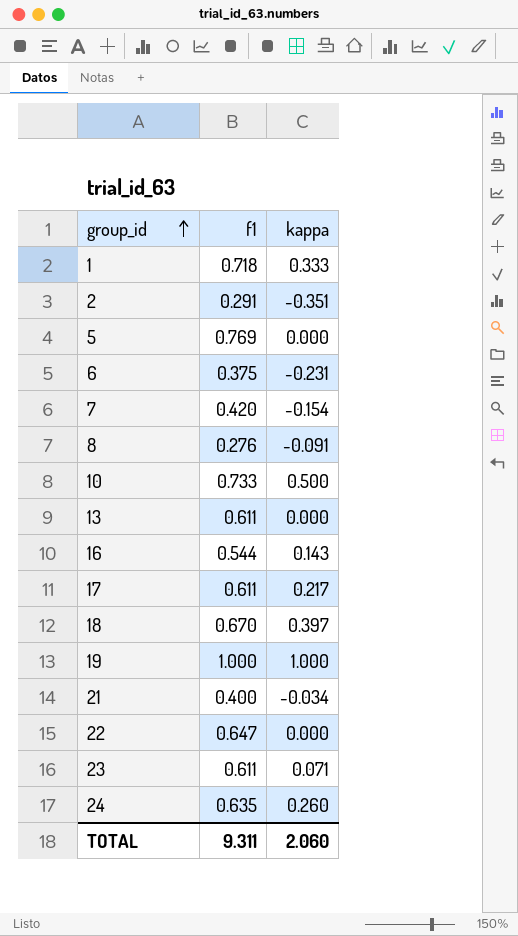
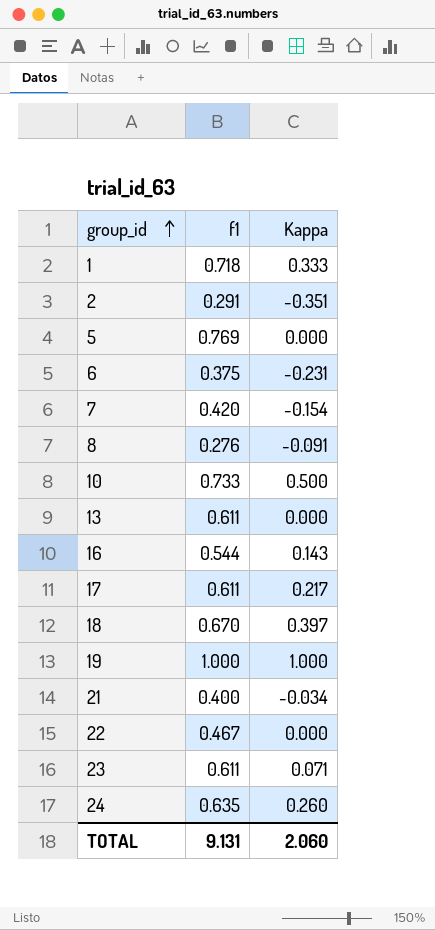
column name: kappa -> Kappa
22 | f1: 0.647 -> 0.467
TOTAL | f1: 9.311 -> 9.131

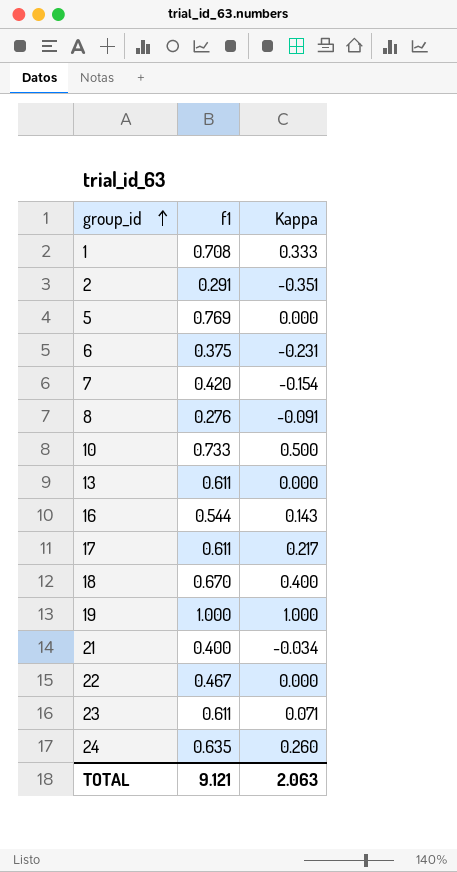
1 | f1: 0.718 -> 0.708
18 | Kappa: 0.397 -> 0.400
TOTAL | f1: 9.131 -> 9.121
TOTAL | Kappa: 2.060 -> 2.063

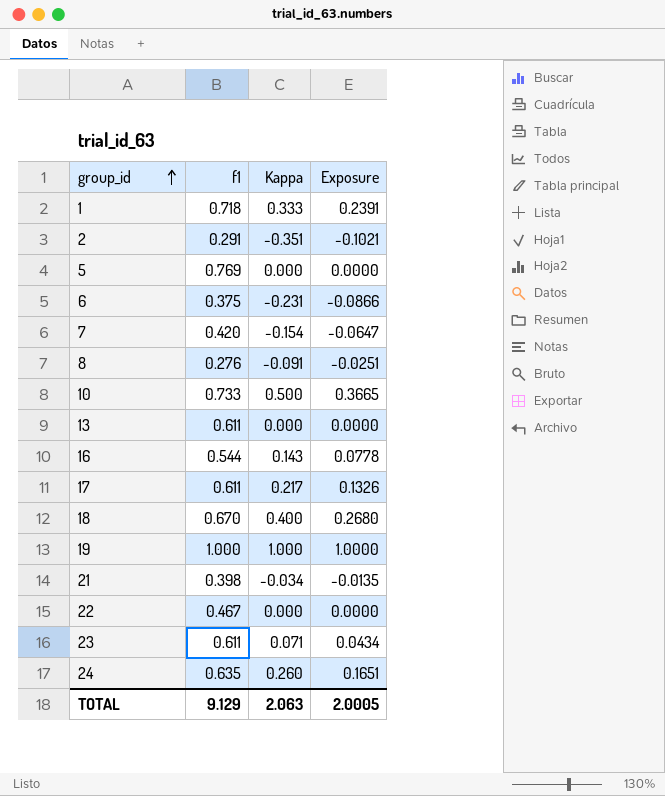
column Exposure | formula: none -> [f1] * [Kappa]
1 | f1: 0.708 -> 0.718
21 | f1: 0.400 -> 0.398
TOTAL | f1: 9.121 -> 9.129

